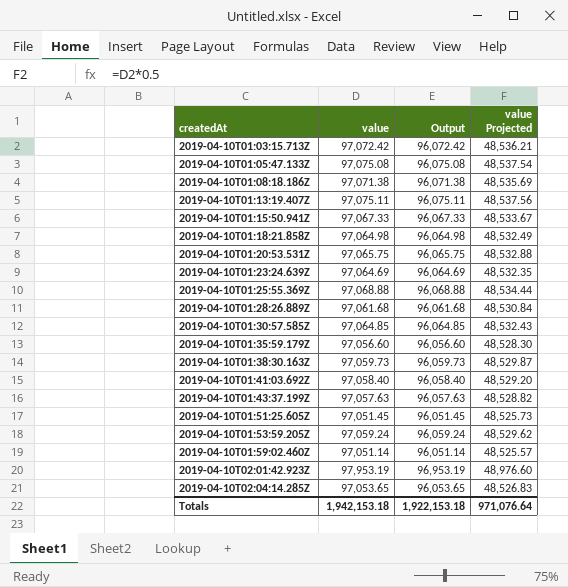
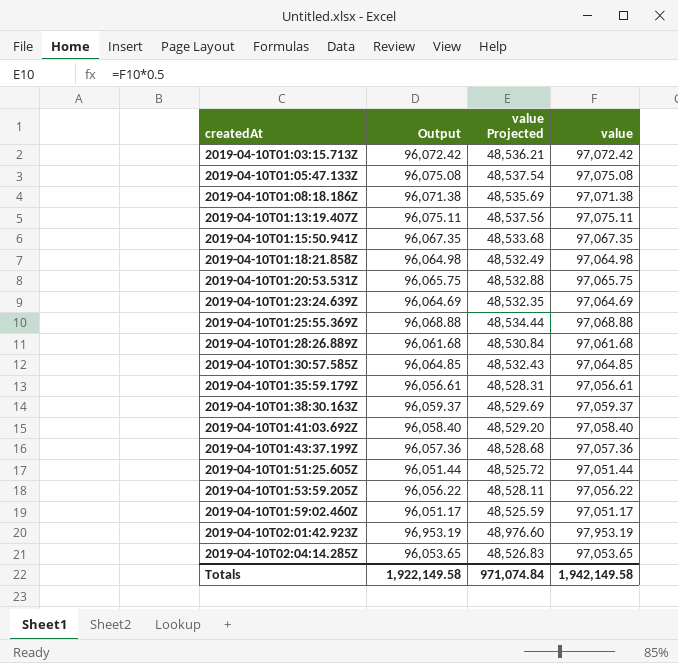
column value | position: 2 -> 4
2019-04-10T01:15:50.941Z | Output: 96,067.33 -> 96,067.35
2019-04-10T01:15:50.941Z | value Projected: 48,533.67 -> 48,533.68
2019-04-10T01:15:50.941Z | value: 97,067.33 -> 97,067.35
2019-04-10T01:35:59.179Z | Output: 96,056.60 -> 96,056.61
2019-04-10T01:35:59.179Z | value Projected: 48,528.30 -> 48,528.31
2019-04-10T01:35:59.179Z | value: 97,056.60 -> 97,056.61
2019-04-10T01:38:30.163Z | Output: 96,059.73 -> 96,059.37
2019-04-10T01:38:30.163Z | value Projected: 48,529.87 -> 48,529.69
2019-04-10T01:38:30.163Z | value: 97,059.73 -> 97,059.37
2019-04-10T01:43:37.199Z | Output: 96,057.63 -> 96,057.36
2019-04-10T01:43:37.199Z | value Projected: 48,528.82 -> 48,528.68
2019-04-10T01:43:37.199Z | value: 97,057.63 -> 97,057.36
2019-04-10T01:51:25.605Z | Output: 96,051.45 -> 96,051.44
2019-04-10T01:51:25.605Z | value Projected: 48,525.73 -> 48,525.72
2019-04-10T01:51:25.605Z | value: 97,051.45 -> 97,051.44
2019-04-10T01:53:59.205Z | Output: 96,059.24 -> 96,056.22
2019-04-10T01:53:59.205Z | value Projected: 48,529.62 -> 48,528.11
2019-04-10T01:53:59.205Z | value: 97,059.24 -> 97,056.22
2019-04-10T01:59:02.460Z | Output: 96,051.14 -> 96,051.17
2019-04-10T01:59:02.460Z | value Projected: 48,525.57 -> 48,525.59
2019-04-10T01:59:02.460Z | value: 97,051.14 -> 97,051.17
Totals | Output: 1,922,153.18 -> 1,922,149.58
Totals | value Projected: 971,076.64 -> 971,074.84
Totals | value: 1,942,153.18 -> 1,942,149.58

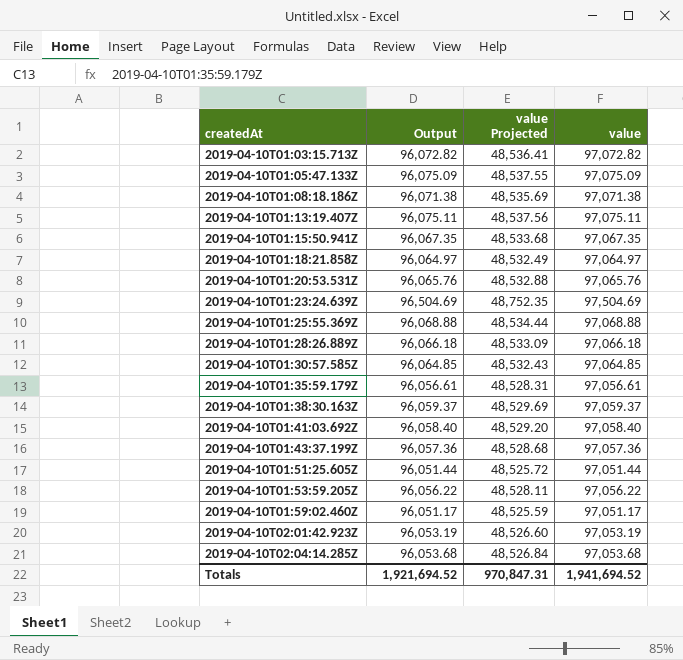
2019-04-10T01:03:15.713Z | Output: 96,072.42 -> 96,072.82
2019-04-10T01:03:15.713Z | value Projected: 48,536.21 -> 48,536.41
2019-04-10T01:03:15.713Z | value: 97,072.42 -> 97,072.82
2019-04-10T01:05:47.133Z | Output: 96,075.08 -> 96,075.09
2019-04-10T01:05:47.133Z | value Projected: 48,537.54 -> 48,537.55
2019-04-10T01:05:47.133Z | value: 97,075.08 -> 97,075.09
2019-04-10T01:18:21.858Z | Output: 96,064.98 -> 96,064.97
2019-04-10T01:18:21.858Z | value: 97,064.98 -> 97,064.97
2019-04-10T01:20:53.531Z | Output: 96,065.75 -> 96,065.76
2019-04-10T01:20:53.531Z | value: 97,065.75 -> 97,065.76
2019-04-10T01:23:24.639Z | Output: 96,064.69 -> 96,504.69
2019-04-10T01:23:24.639Z | value Projected: 48,532.35 -> 48,752.35
2019-04-10T01:23:24.639Z | value: 97,064.69 -> 97,504.69
2019-04-10T01:28:26.889Z | Output: 96,061.68 -> 96,066.18
2019-04-10T01:28:26.889Z | value Projected: 48,530.84 -> 48,533.09
2019-04-10T01:28:26.889Z | value: 97,061.68 -> 97,066.18
2019-04-10T02:01:42.923Z | Output: 96,953.19 -> 96,053.19
2019-04-10T02:01:42.923Z | value Projected: 48,976.60 -> 48,526.60
2019-04-10T02:01:42.923Z | value: 97,953.19 -> 97,053.19
2019-04-10T02:04:14.285Z | Output: 96,053.65 -> 96,053.68
2019-04-10T02:04:14.285Z | value Projected: 48,526.83 -> 48,526.84
2019-04-10T02:04:14.285Z | value: 97,053.65 -> 97,053.68
Totals | Output: 1,922,149.58 -> 1,921,694.52
Totals | value Projected: 971,074.84 -> 970,847.31
Totals | value: 1,942,149.58 -> 1,941,694.52

